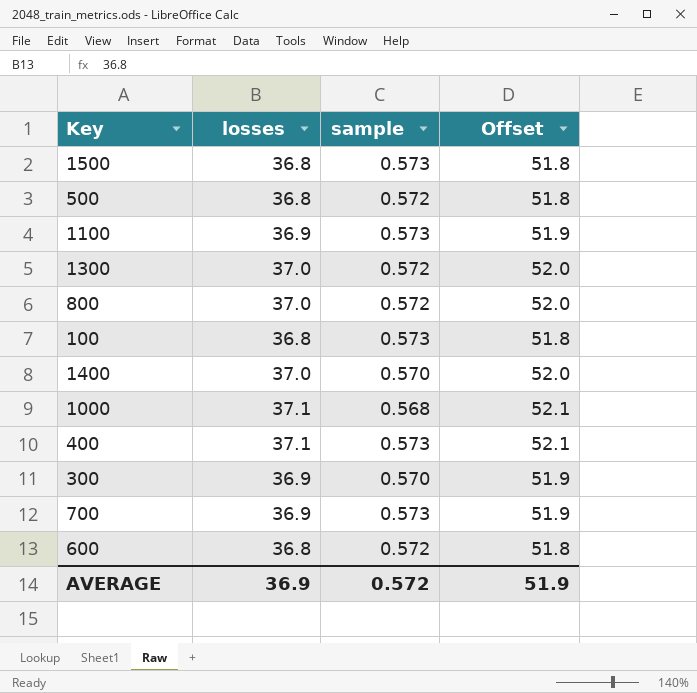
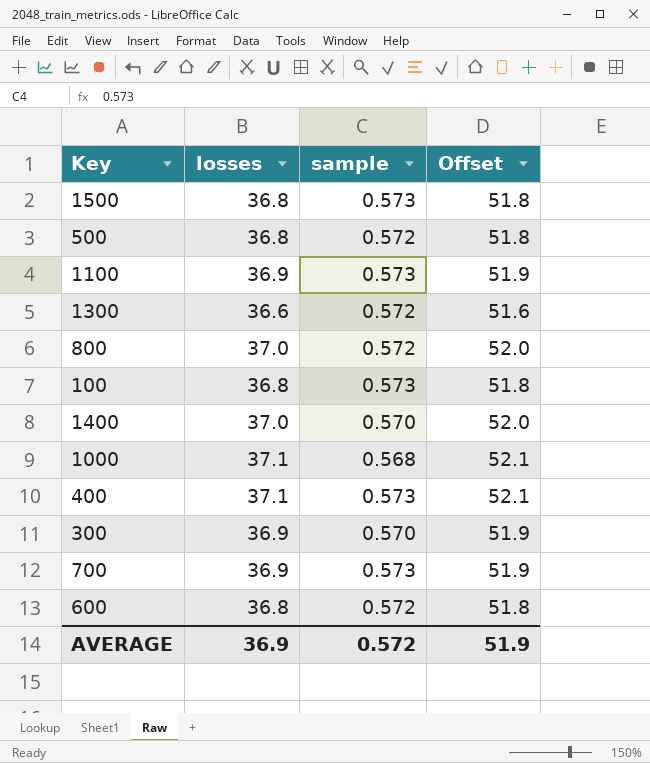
1300 | losses: 37.0 -> 36.6
1300 | Offset: 52.0 -> 51.6

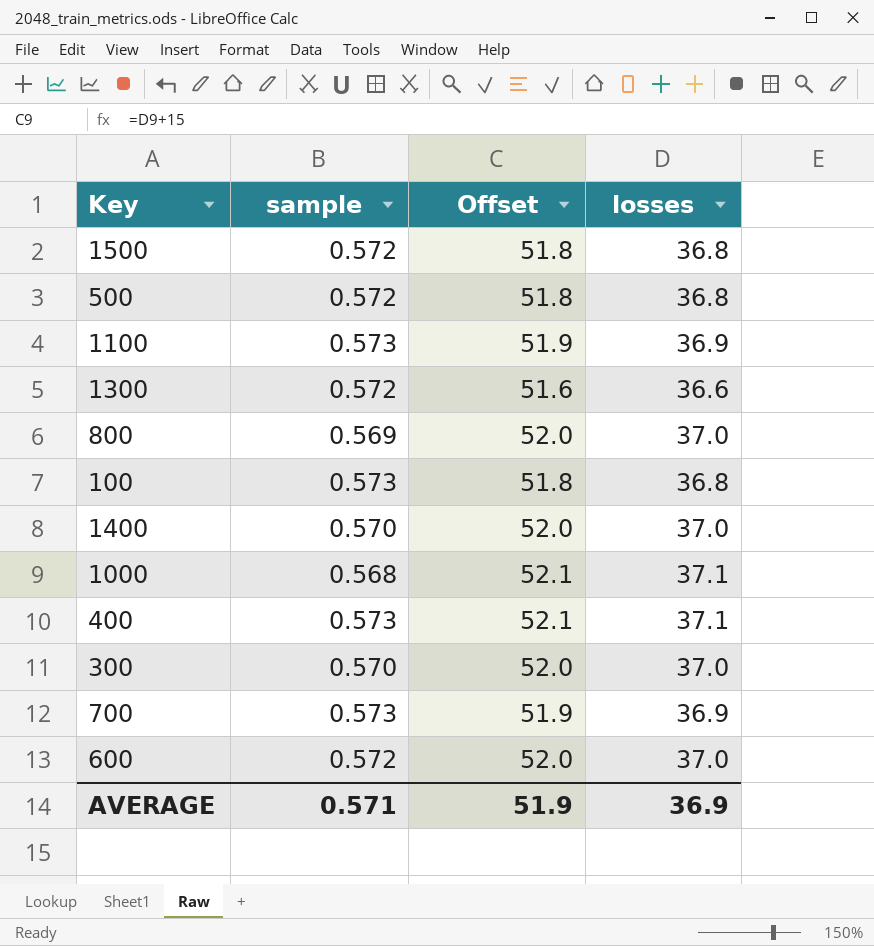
column losses | position: 2 -> 4
1500 | sample: 0.573 -> 0.572
800 | sample: 0.572 -> 0.569
300 | Offset: 51.9 -> 52.0
300 | losses: 36.9 -> 37.0
600 | Offset: 51.8 -> 52.0
600 | losses: 36.8 -> 37.0
AVERAGE | sample: 0.572 -> 0.571

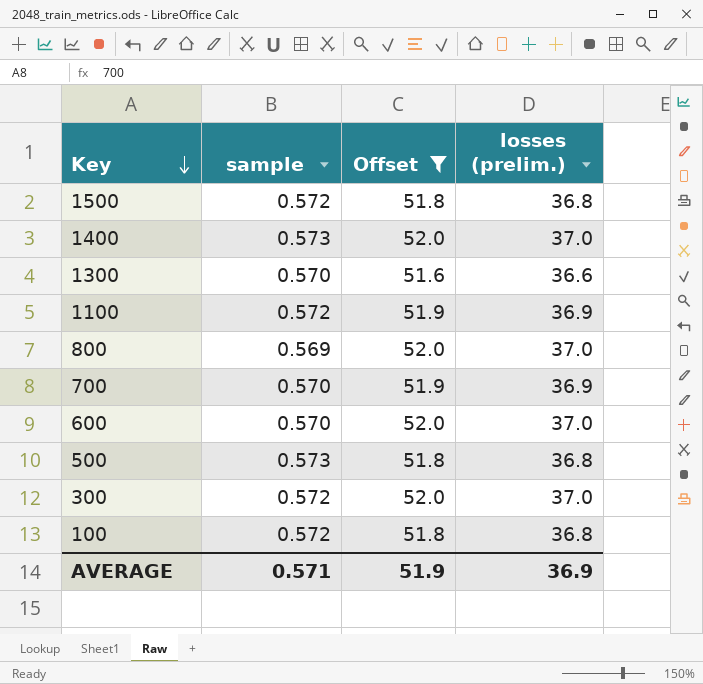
filter: none -> Offset != 52.1
row order: none -> Key descending
column name: losses -> losses (prelim.)
1400 | sample: 0.570 -> 0.573
1300 | sample: 0.572 -> 0.570
1100 | sample: 0.573 -> 0.572
700 | sample: 0.573 -> 0.570
600 | sample: 0.572 -> 0.570
500 | sample: 0.572 -> 0.573
300 | sample: 0.570 -> 0.572
100 | sample: 0.573 -> 0.572

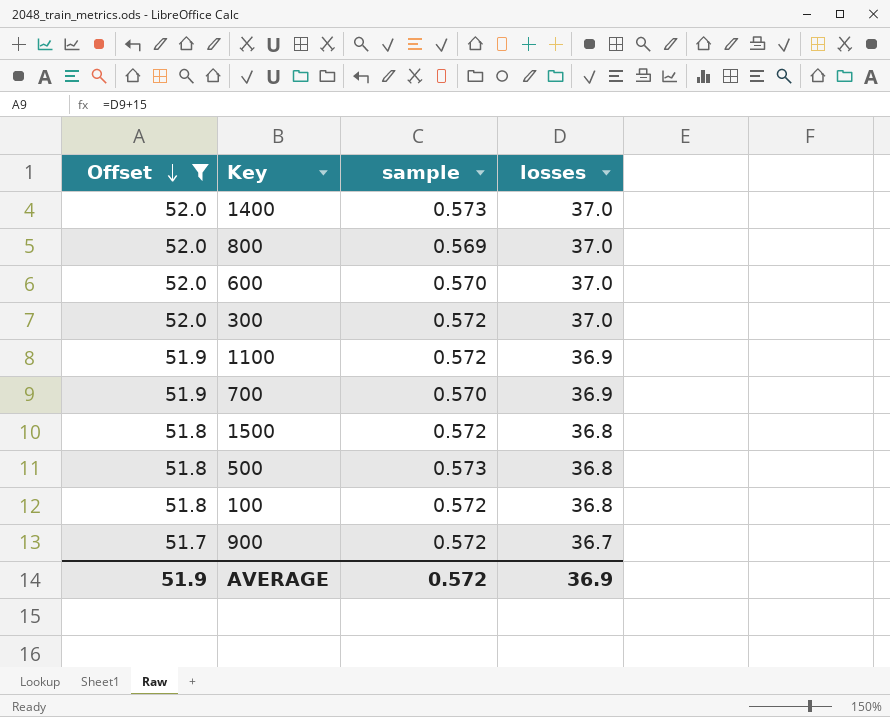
row order: Key descending -> Offset descending
column Offset | position: 3 -> 1
column name: losses (prelim.) -> losses
row 1300: 0.570 | 51.6 | 36.6 -> none
row 900: none -> 51.7 | 0.572 | 36.7
AVERAGE | sample: 0.571 -> 0.572

